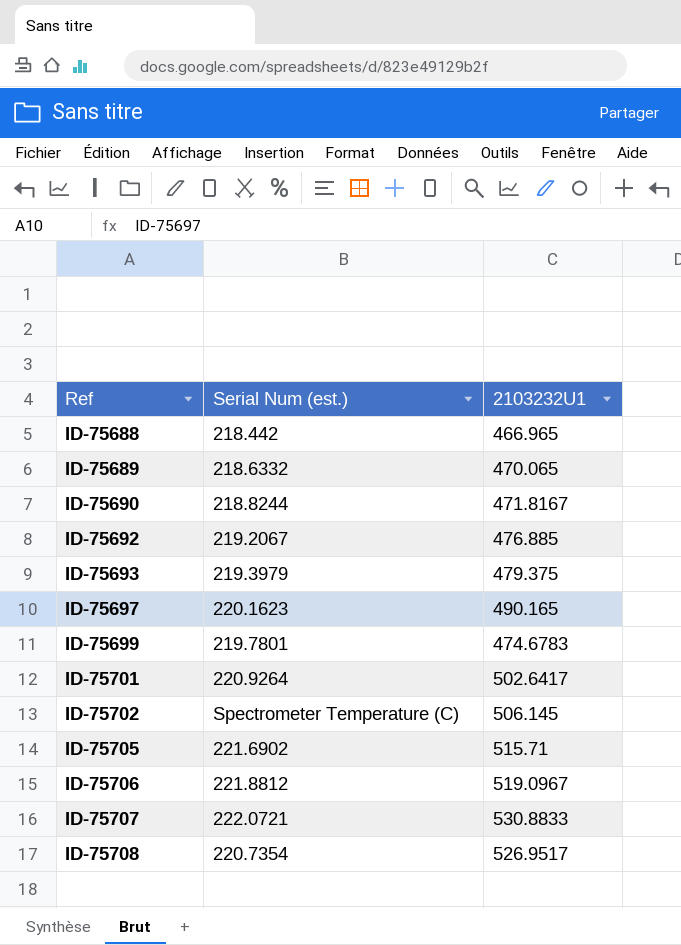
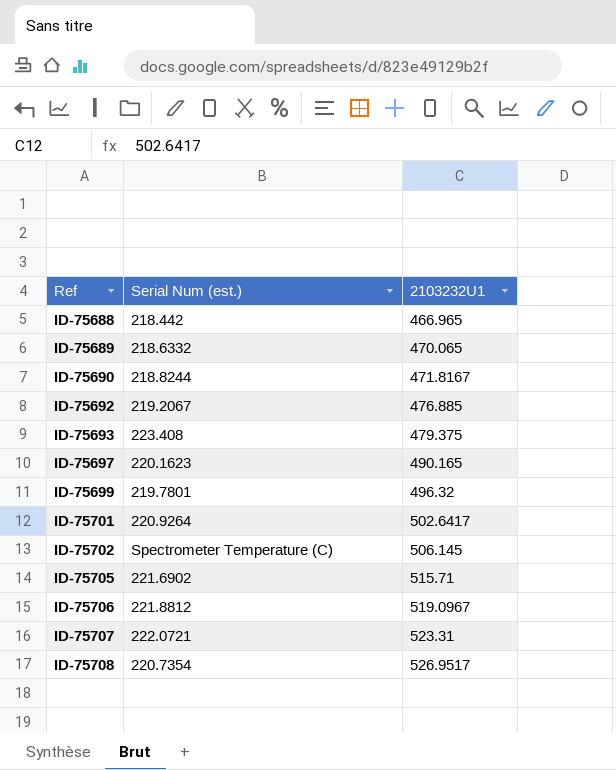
ID-75693 | Serial Num (est.): 219.3979 -> 223.408
ID-75699 | 2103232U1: 474.6783 -> 496.32
ID-75707 | 2103232U1: 530.8833 -> 523.31

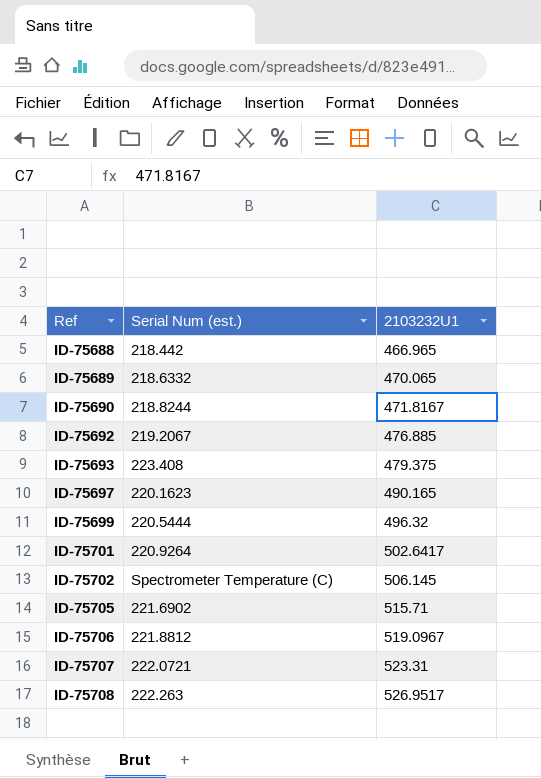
ID-75699 | Serial Num (est.): 219.7801 -> 220.5444
ID-75708 | Serial Num (est.): 220.7354 -> 222.263

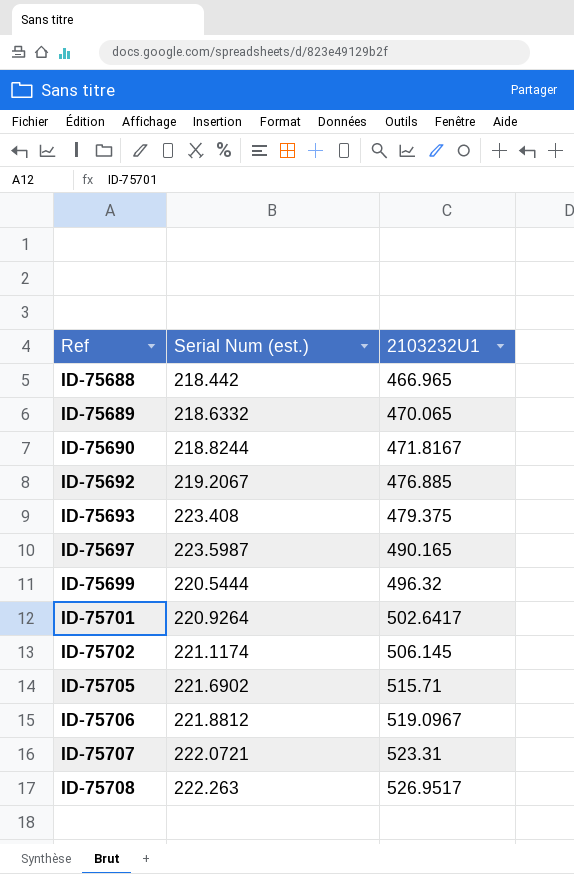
ID-75697 | Serial Num (est.): 220.1623 -> 223.5987
ID-75702 | Serial Num (est.): Spectrometer Temperature (C) -> 221.1174

